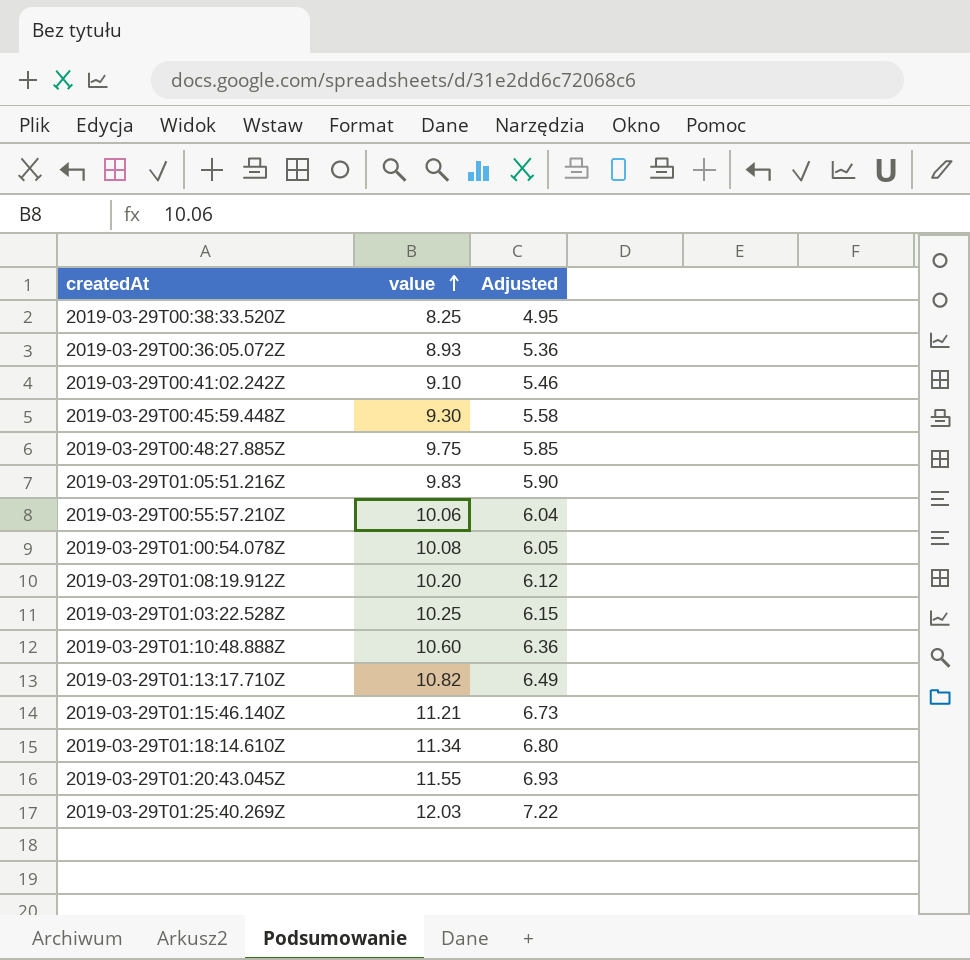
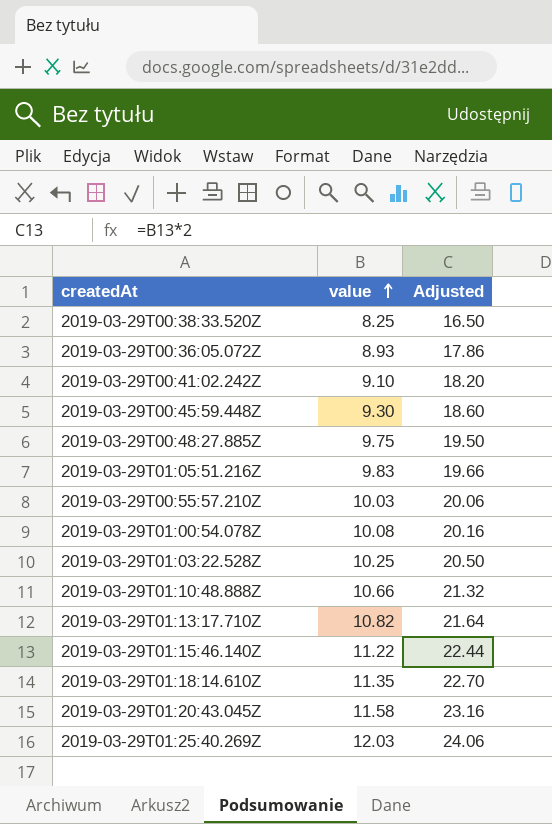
column Adjusted | formula: [value] * 0.6 -> [value] * 2
row 2019-03-29T01:08:19.912Z: 10.20 | 6.12 -> none
2019-03-29T00:55:57.210Z | value: 10.06 -> 10.03
2019-03-29T01:10:48.888Z | value: 10.60 -> 10.66
2019-03-29T01:15:46.140Z | value: 11.21 -> 11.22
2019-03-29T01:18:14.610Z | value: 11.34 -> 11.35
2019-03-29T01:20:43.045Z | value: 11.55 -> 11.58

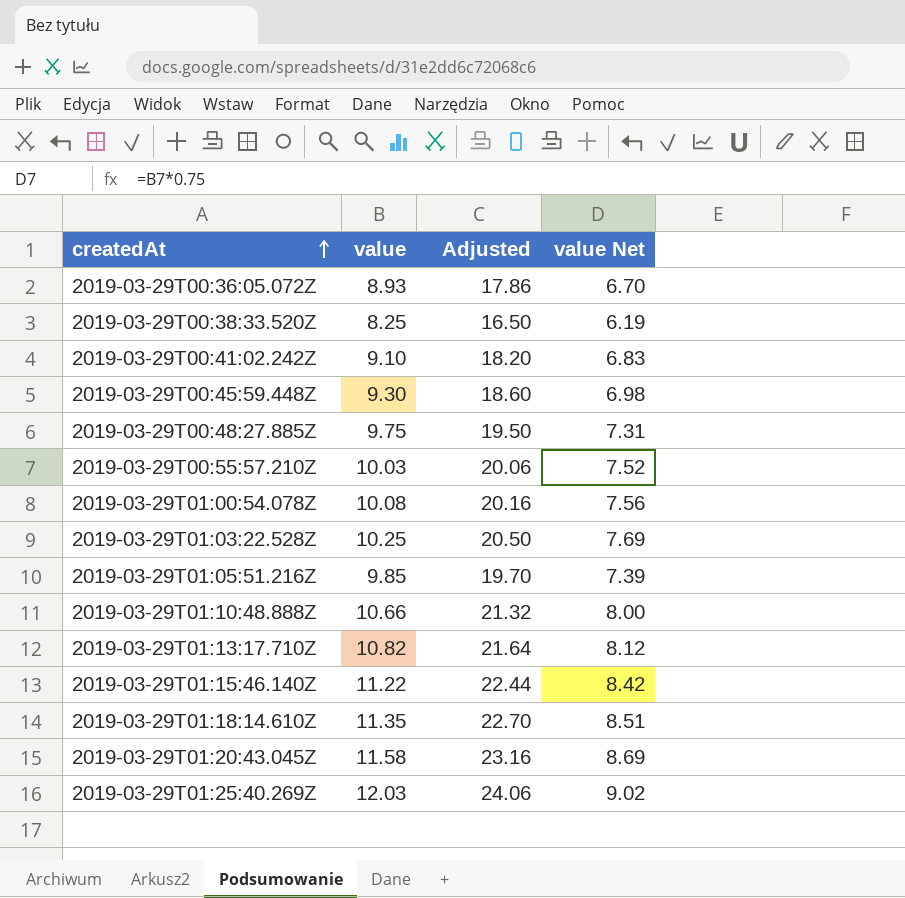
row order: value ascending -> createdAt ascending
column value Net | formula: none -> [value] * 0.75
2019-03-29T01:05:51.216Z | value: 9.83 -> 9.85
2019-03-29T01:05:51.216Z | Adjusted: 19.66 -> 19.70

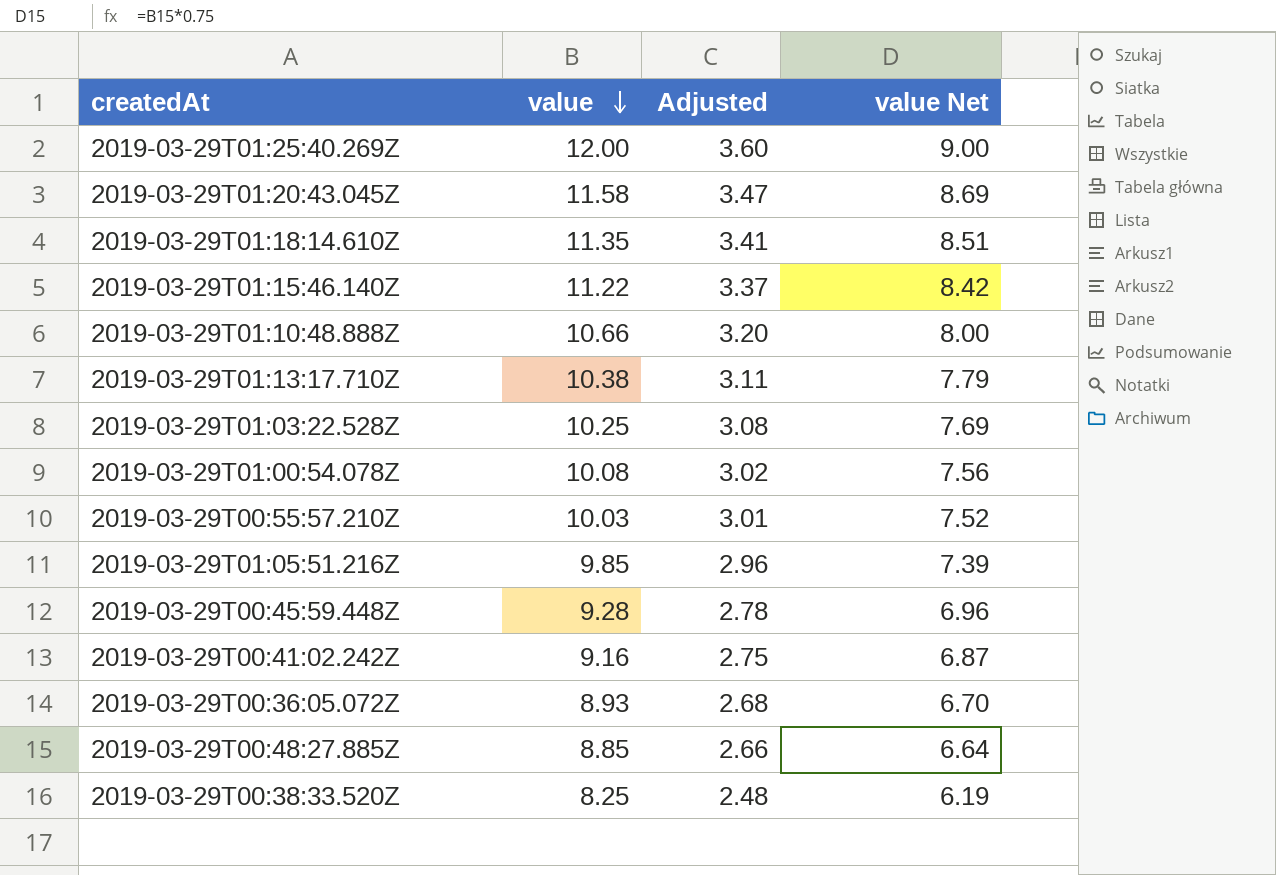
row order: createdAt ascending -> value descending
column Adjusted | formula: [value] * 2 -> [value] * 0.3
2019-03-29T01:25:40.269Z | value: 12.03 -> 12.00
2019-03-29T01:25:40.269Z | value Net: 9.02 -> 9.00
2019-03-29T01:13:17.710Z | value: 10.82 -> 10.38
2019-03-29T01:13:17.710Z | value Net: 8.12 -> 7.79
2019-03-29T00:45:59.448Z | value: 9.30 -> 9.28
2019-03-29T00:45:59.448Z | value Net: 6.98 -> 6.96
2019-03-29T00:41:02.242Z | value: 9.10 -> 9.16
2019-03-29T00:41:02.242Z | value Net: 6.83 -> 6.87
2019-03-29T00:48:27.885Z | value: 9.75 -> 8.85
2019-03-29T00:48:27.885Z | value Net: 7.31 -> 6.64

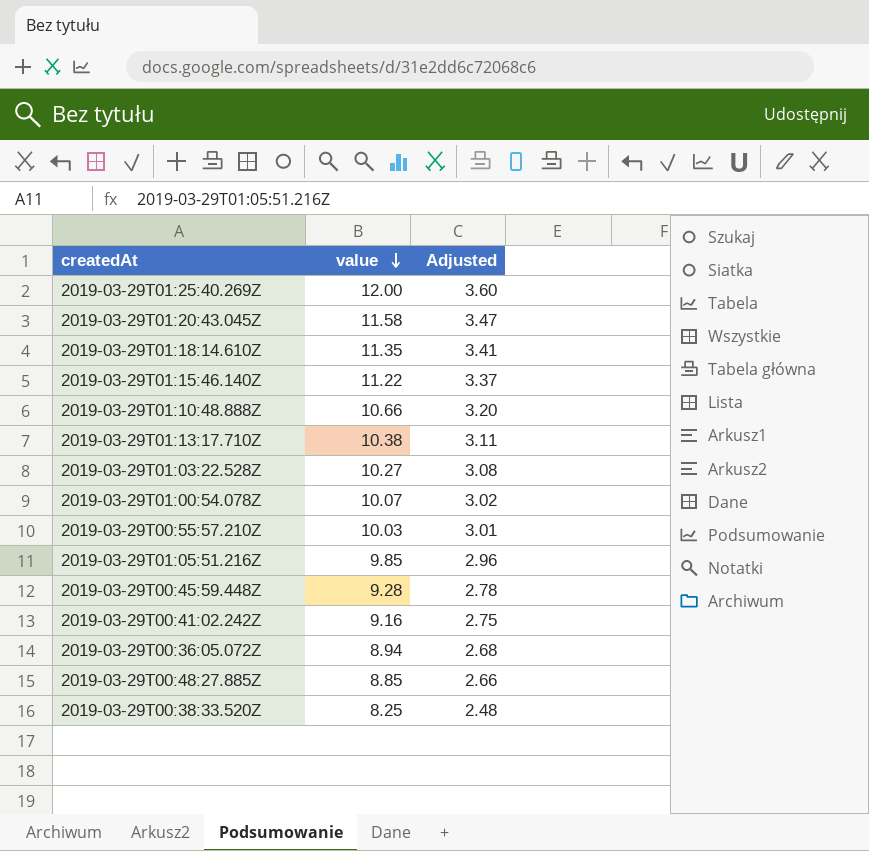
column value Net | formula: [value] * 0.75 -> none
2019-03-29T01:03:22.528Z | value: 10.25 -> 10.27
2019-03-29T01:00:54.078Z | value: 10.08 -> 10.07
2019-03-29T00:36:05.072Z | value: 8.93 -> 8.94

